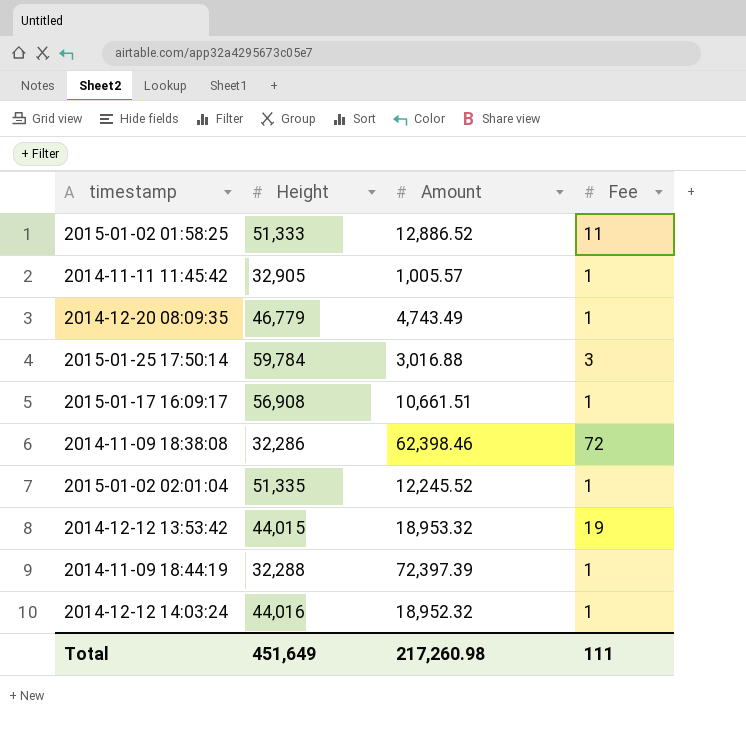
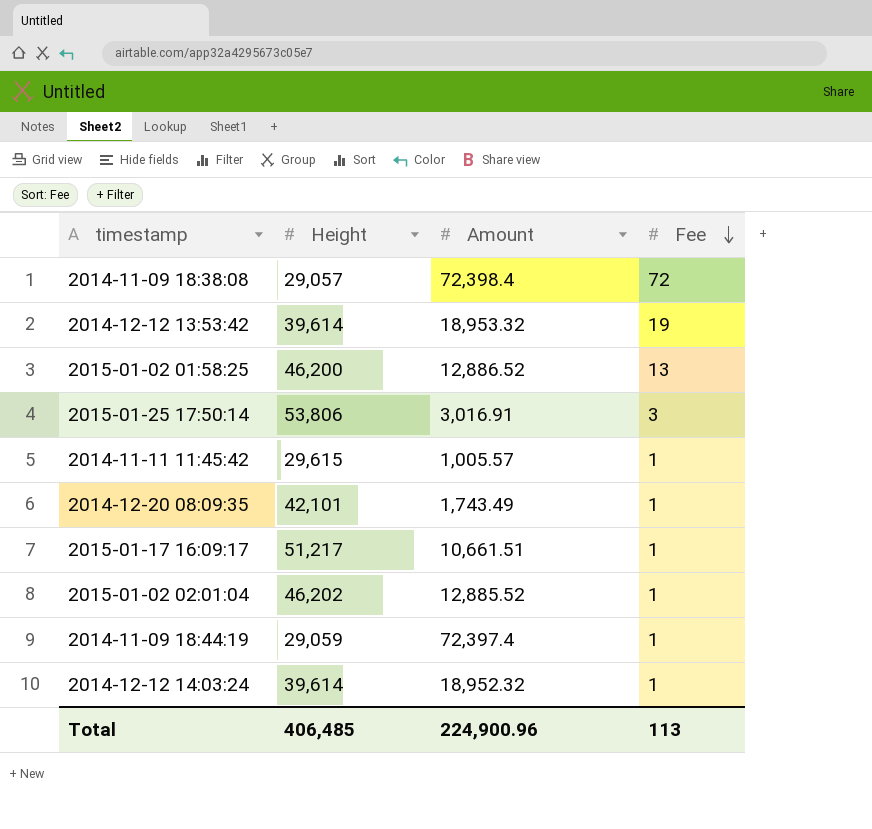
row order: none -> Fee descending
2014-11-09 18:38:08 | Height: 32,286 -> 29,057
2014-11-09 18:38:08 | Amount: 62,398.46 -> 72,398.4
2014-12-12 13:53:42 | Height: 44,015 -> 39,614
2015-01-02 01:58:25 | Height: 51,333 -> 46,200
2015-01-02 01:58:25 | Fee: 11 -> 13
2015-01-25 17:50:14 | Height: 59,784 -> 53,806
2015-01-25 17:50:14 | Amount: 3,016.88 -> 3,016.91
2014-11-11 11:45:42 | Height: 32,905 -> 29,615
2014-12-20 08:09:35 | Height: 46,779 -> 42,101
2014-12-20 08:09:35 | Amount: 4,743.49 -> 1,743.49
2015-01-17 16:09:17 | Height: 56,908 -> 51,217
2015-01-02 02:01:04 | Height: 51,335 -> 46,202
2015-01-02 02:01:04 | Amount: 12,245.52 -> 12,885.52
2014-11-09 18:44:19 | Height: 32,288 -> 29,059
2014-11-09 18:44:19 | Amount: 72,397.39 -> 72,397.4
2014-12-12 14:03:24 | Height: 44,016 -> 39,614
Total | Height: 451,649 -> 406,485
Total | Amount: 217,260.98 -> 224,900.96
Total | Fee: 111 -> 113

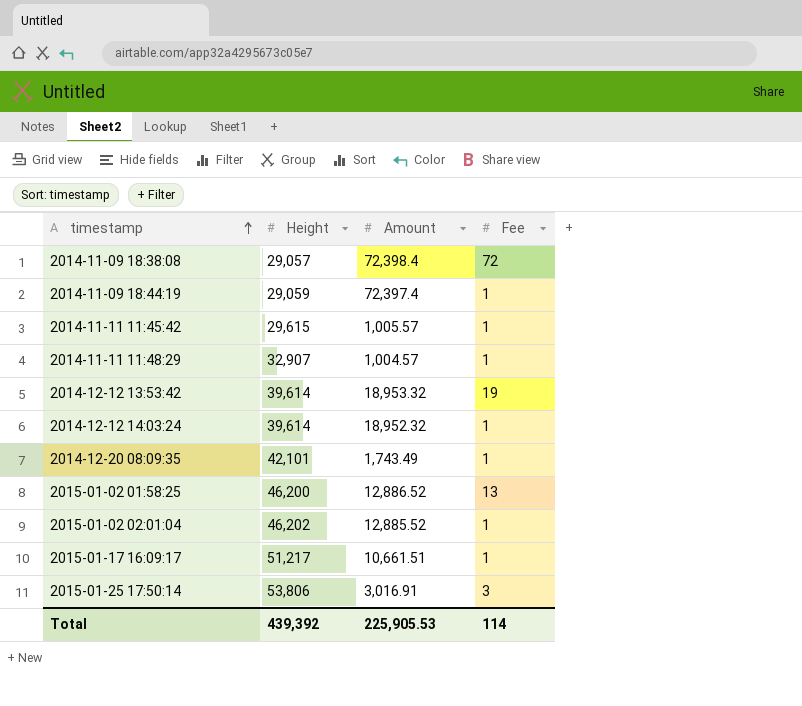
row order: Fee descending -> timestamp ascending
row 2014-11-11 11:48:29: none -> 32,907 | 1,004.57 | 1
Total | Height: 406,485 -> 439,392
Total | Amount: 224,900.96 -> 225,905.53
Total | Fee: 113 -> 114

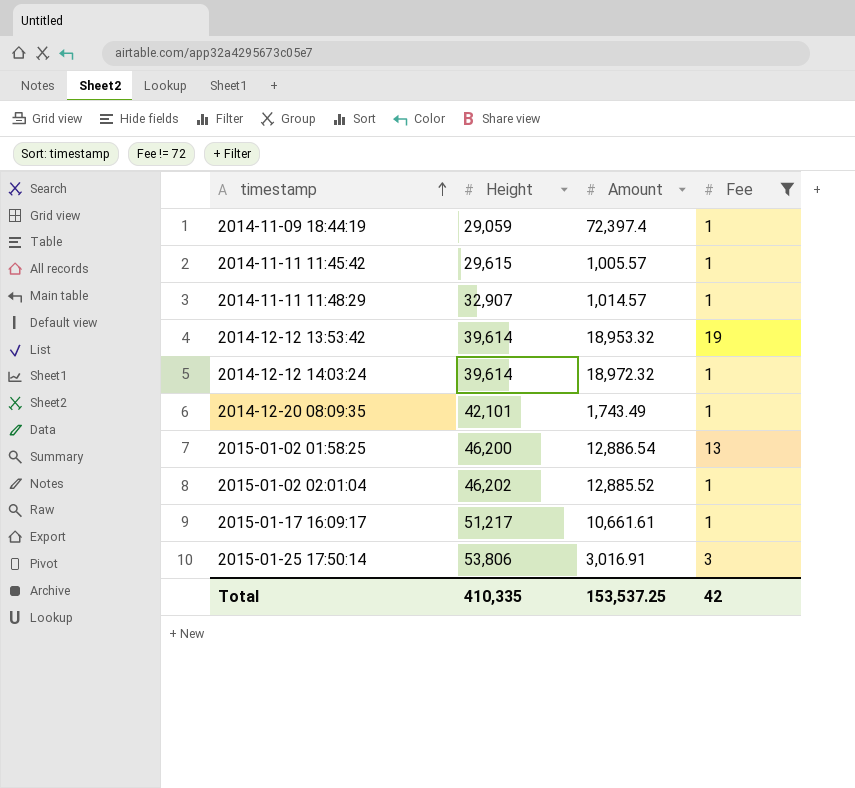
filter: none -> Fee != 72
2014-11-11 11:48:29 | Amount: 1,004.57 -> 1,014.57
2014-12-12 14:03:24 | Amount: 18,952.32 -> 18,972.32
2015-01-02 01:58:25 | Amount: 12,886.52 -> 12,886.54
2015-01-17 16:09:17 | Amount: 10,661.51 -> 10,661.61
Total | Height: 439,392 -> 410,335
Total | Amount: 225,905.53 -> 153,537.25
Total | Fee: 114 -> 42

